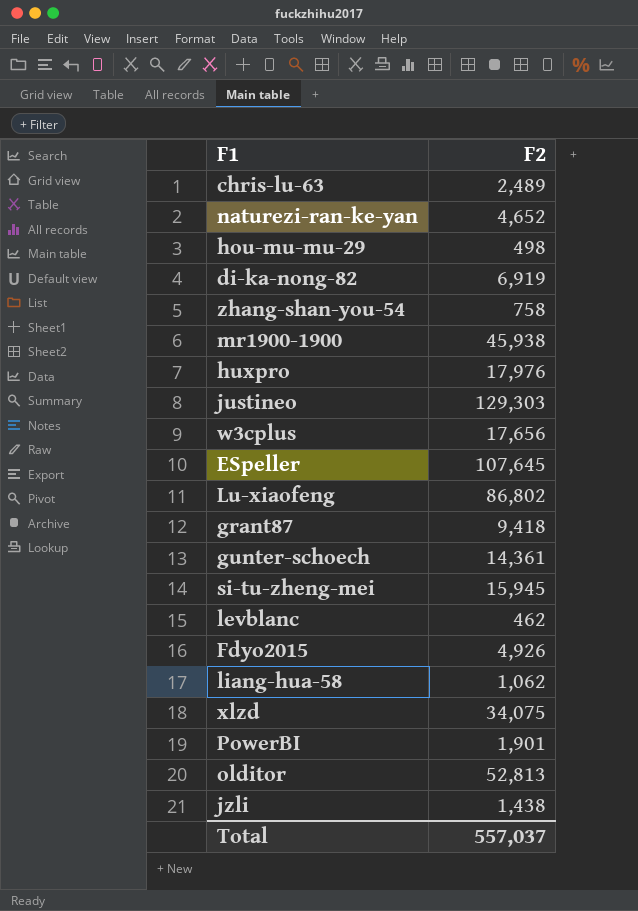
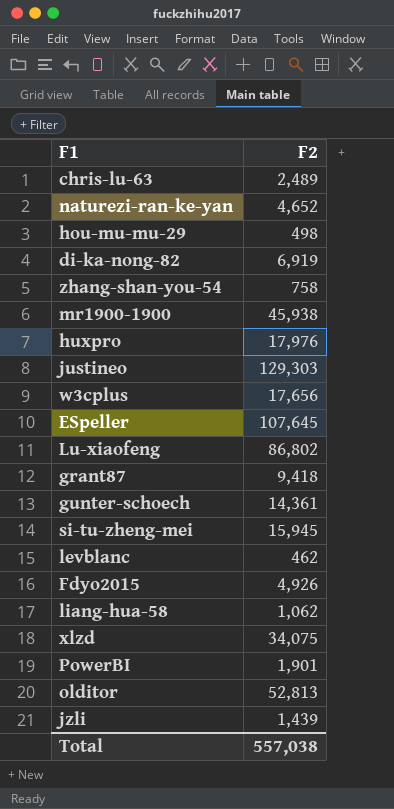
jzli | F2: 1,438 -> 1,439
Total | F2: 557,037 -> 557,038

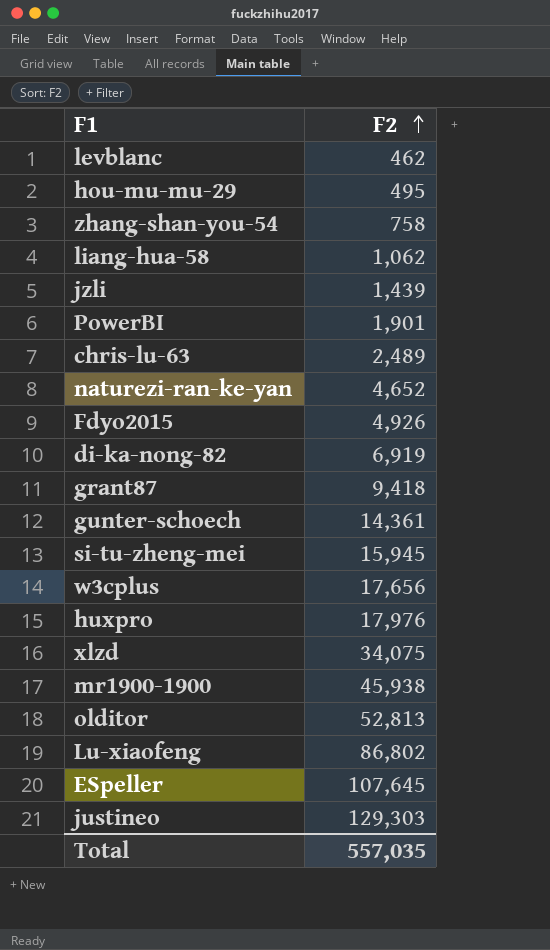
row order: none -> F2 ascending
hou-mu-mu-29 | F2: 498 -> 495
Total | F2: 557,038 -> 557,035

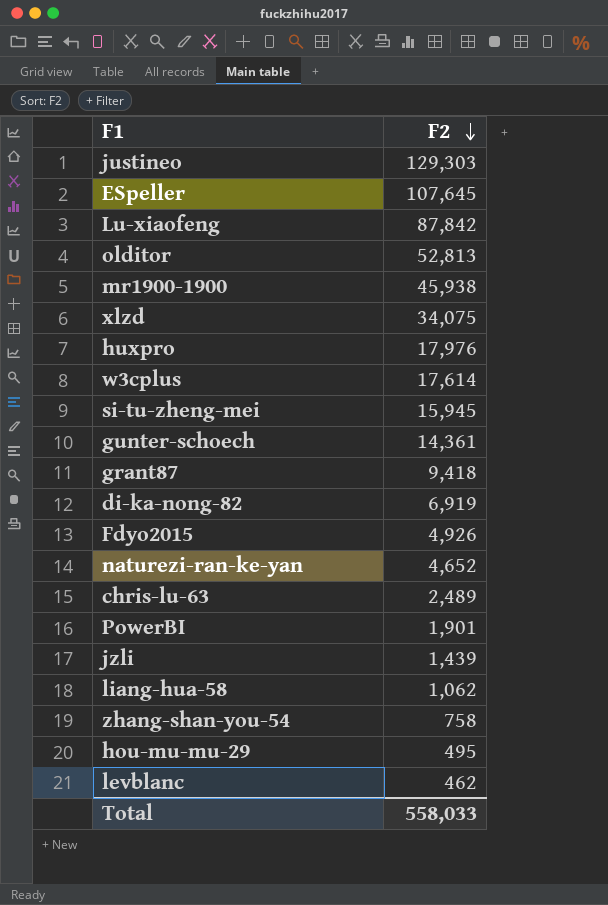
row order: F2 ascending -> F2 descending
Lu-xiaofeng | F2: 86,802 -> 87,842
w3cplus | F2: 17,656 -> 17,614
Total | F2: 557,035 -> 558,033

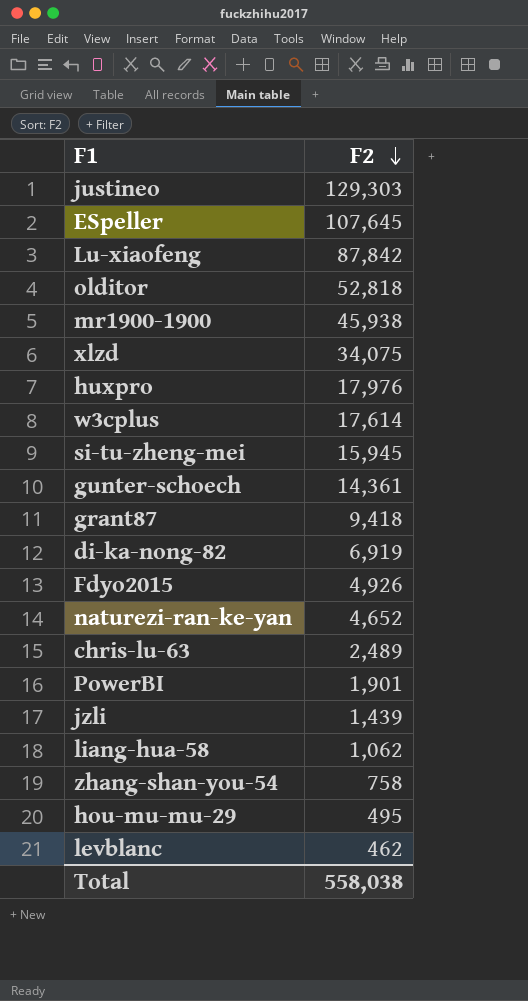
olditor | F2: 52,813 -> 52,818
Total | F2: 558,033 -> 558,038

